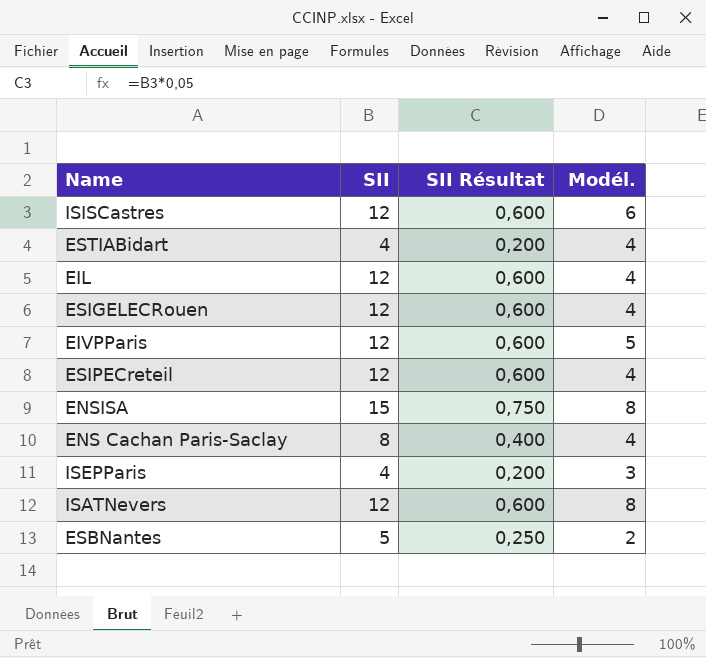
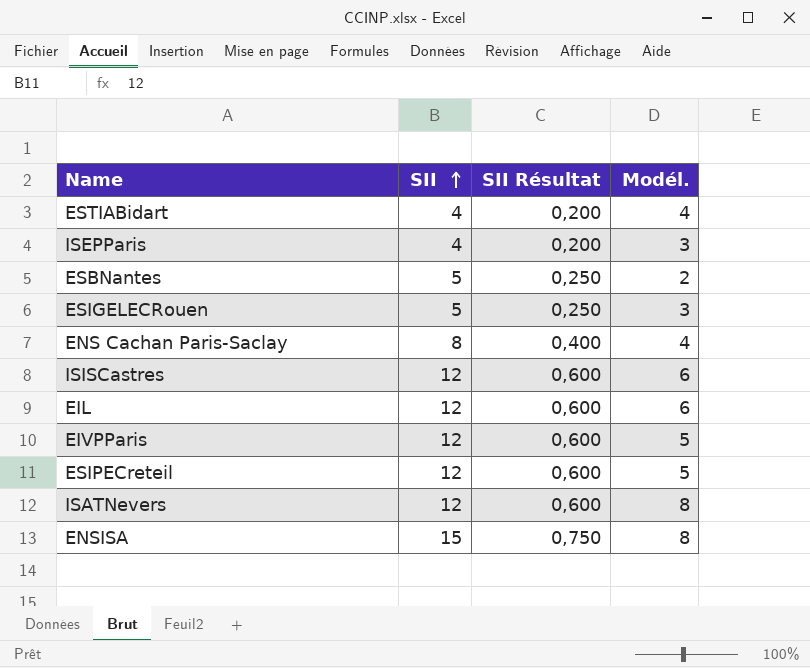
row order: none -> SII ascending
ESIGELECRouen | SII: 12 -> 5
ESIGELECRouen | SII Résultat: 0,600 -> 0,250
ESIGELECRouen | Modél.: 4 -> 3
EIL | Modél.: 4 -> 6
ESIPECreteil | Modél.: 4 -> 5

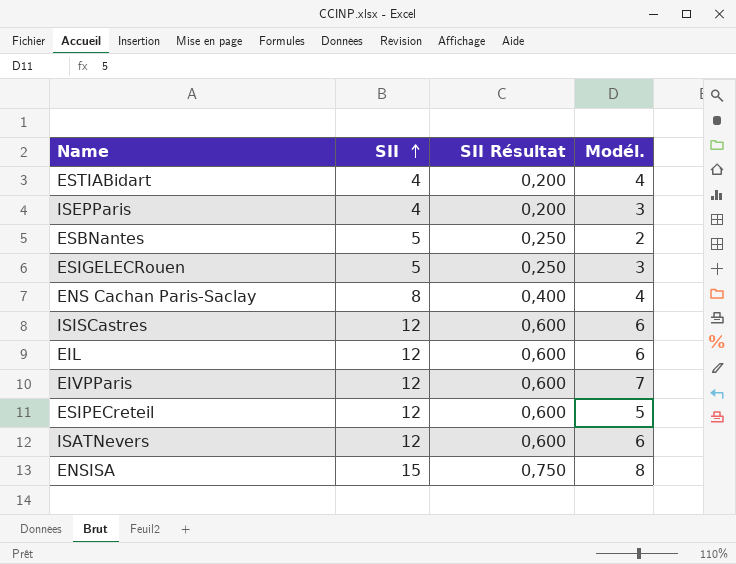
EIVPParis | Modél.: 5 -> 7
ISATNevers | Modél.: 8 -> 6

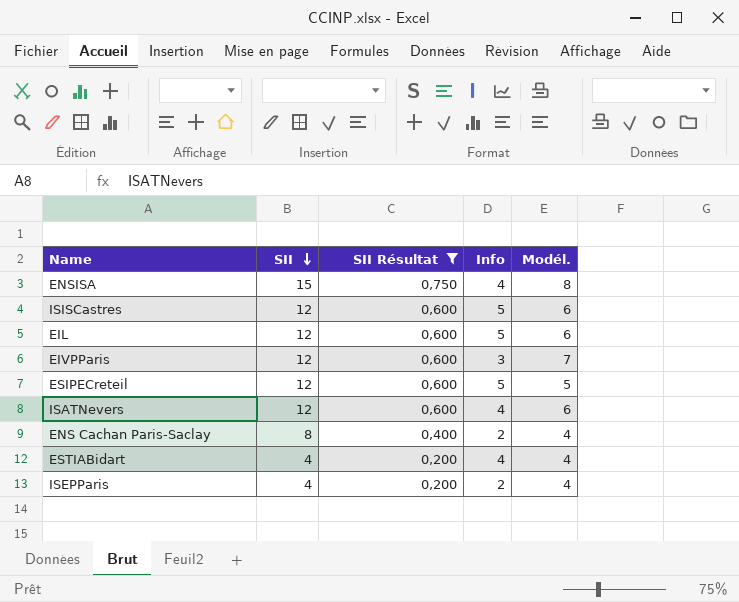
filter: none -> SII Résultat != 0,250
row order: SII ascending -> SII descending
column Info | position: none -> 4
ISEPParis | Modél.: 3 -> 4

